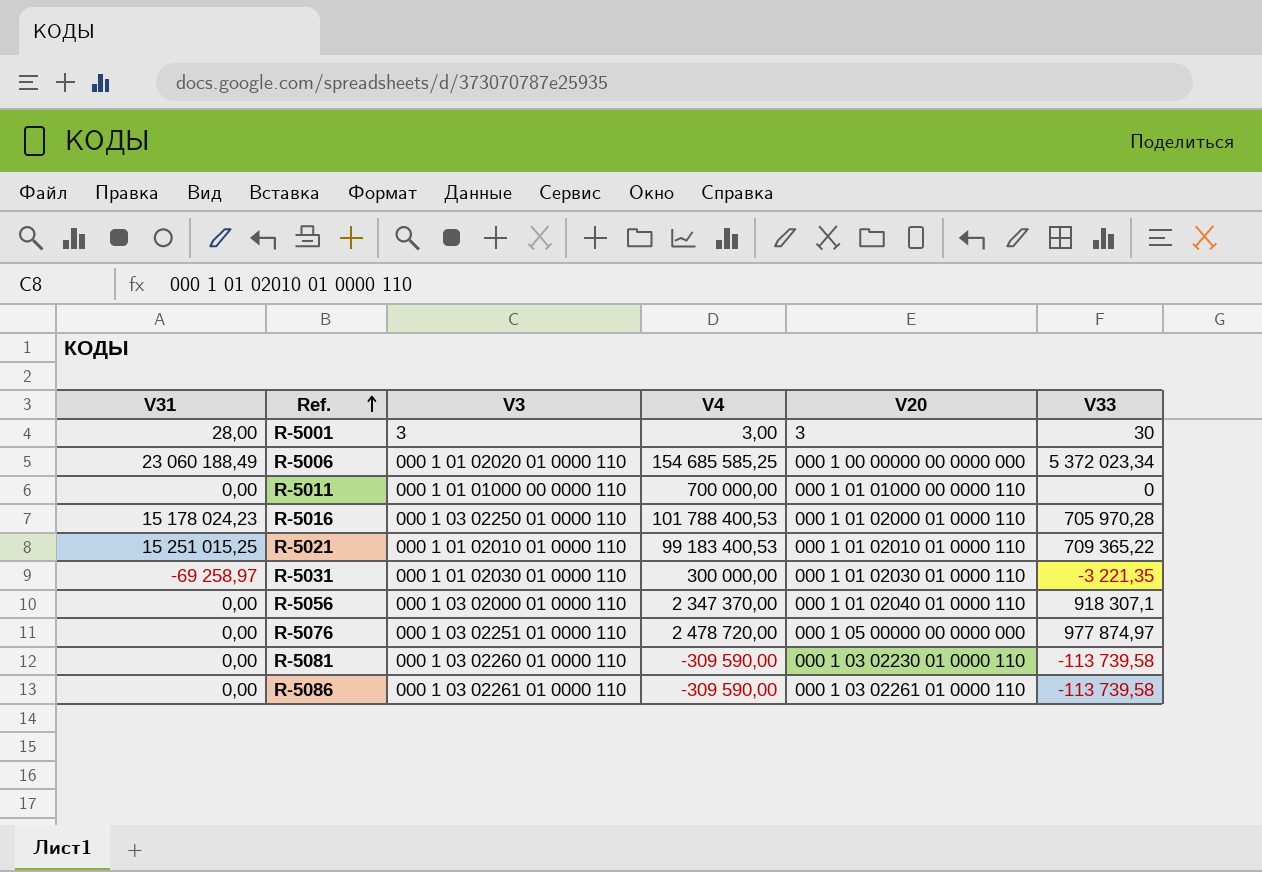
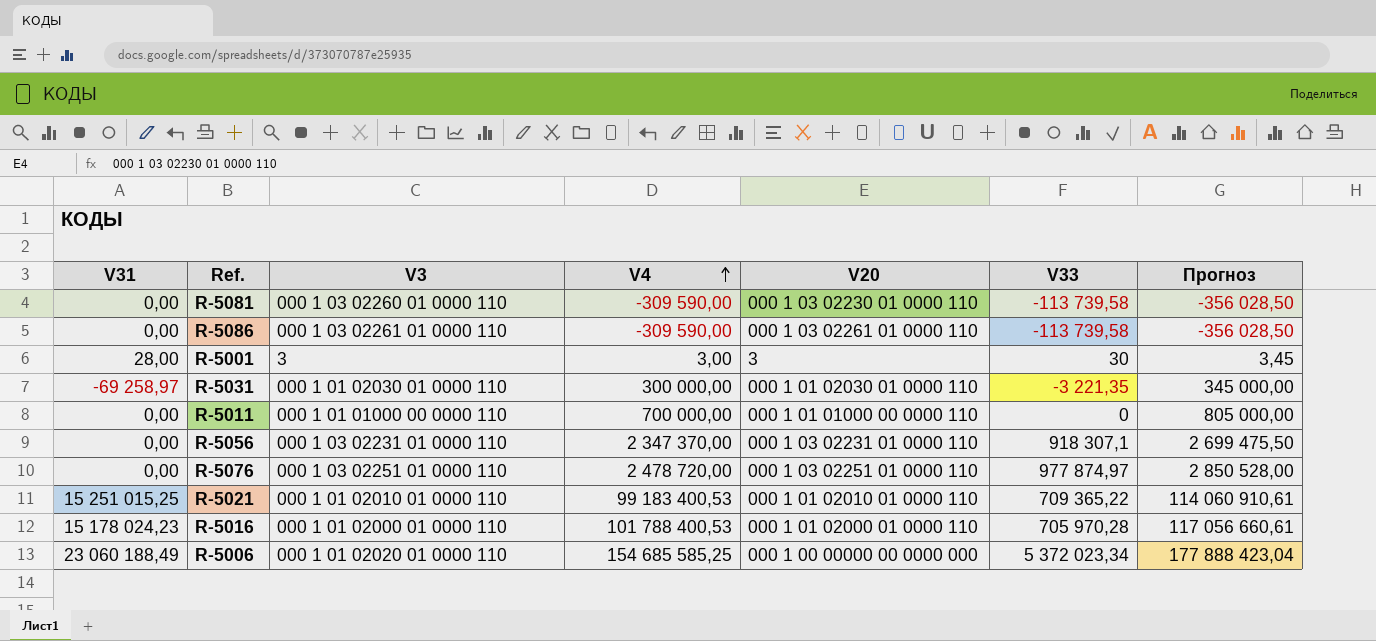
row order: Ref. ascending -> V4 ascending
column Прогноз | formula: none -> [V4] * 1,15
R-5056 | V3: 000 1 03 02000 01 0000 110 -> 000 1 03 02231 01 0000 110
R-5056 | V20: 000 1 01 02040 01 0000 110 -> 000 1 03 02231 01 0000 110
R-5076 | V20: 000 1 05 00000 00 0000 000 -> 000 1 03 02251 01 0000 110
R-5016 | V3: 000 1 03 02250 01 0000 110 -> 000 1 01 02000 01 0000 110

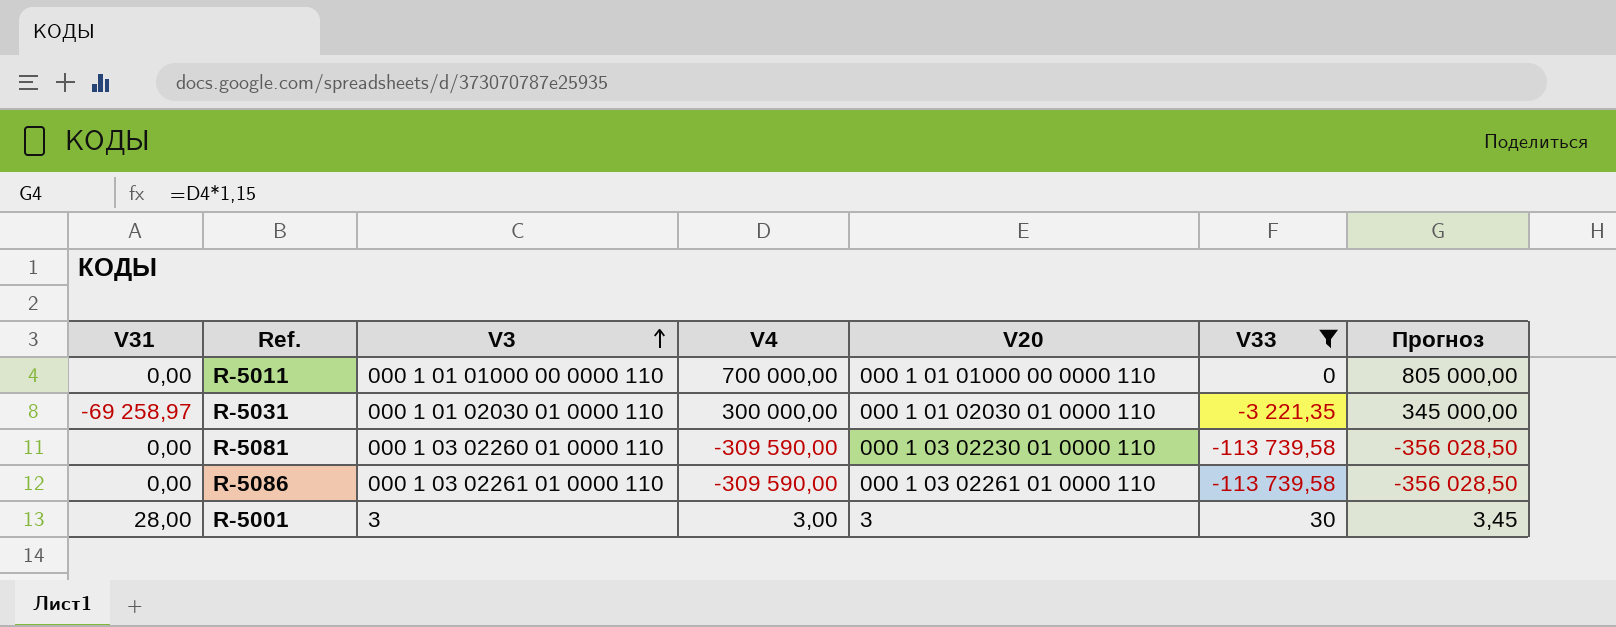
filter: none -> V33 <= 30
row order: V4 ascending -> V3 ascending

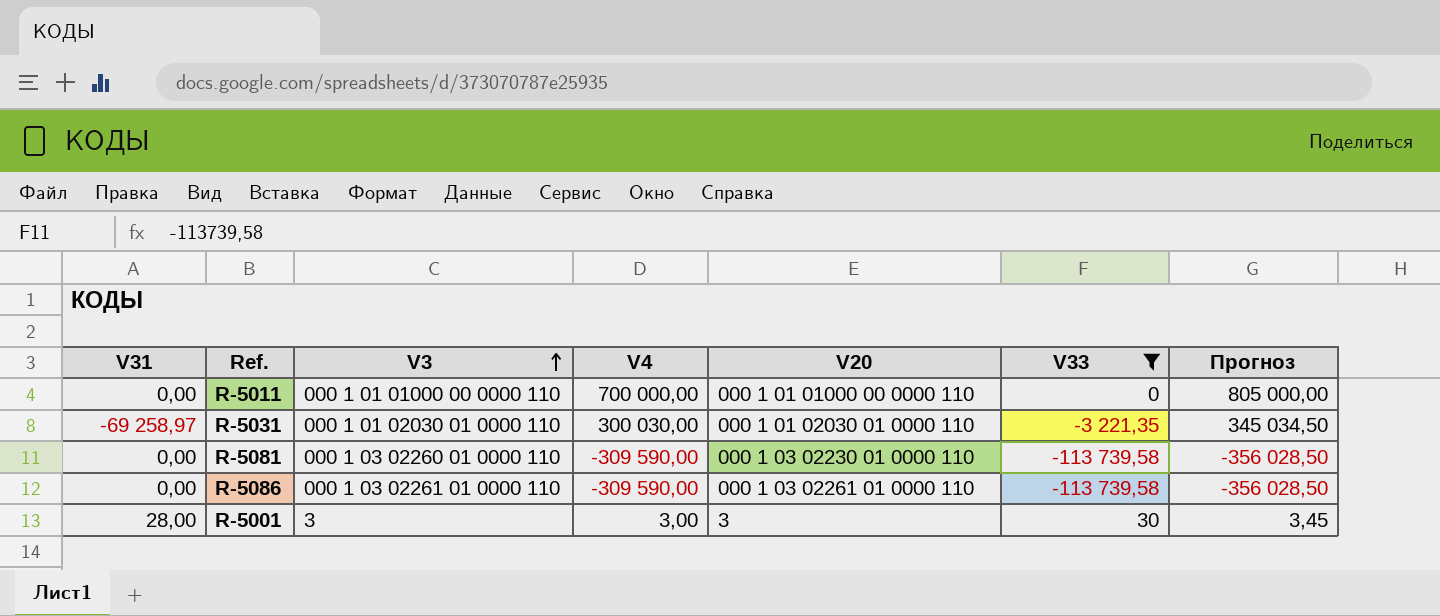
R-5031 | V4: 300 000,00 -> 300 030,00
R-5031 | Прогноз: 345 000,00 -> 345 034,50

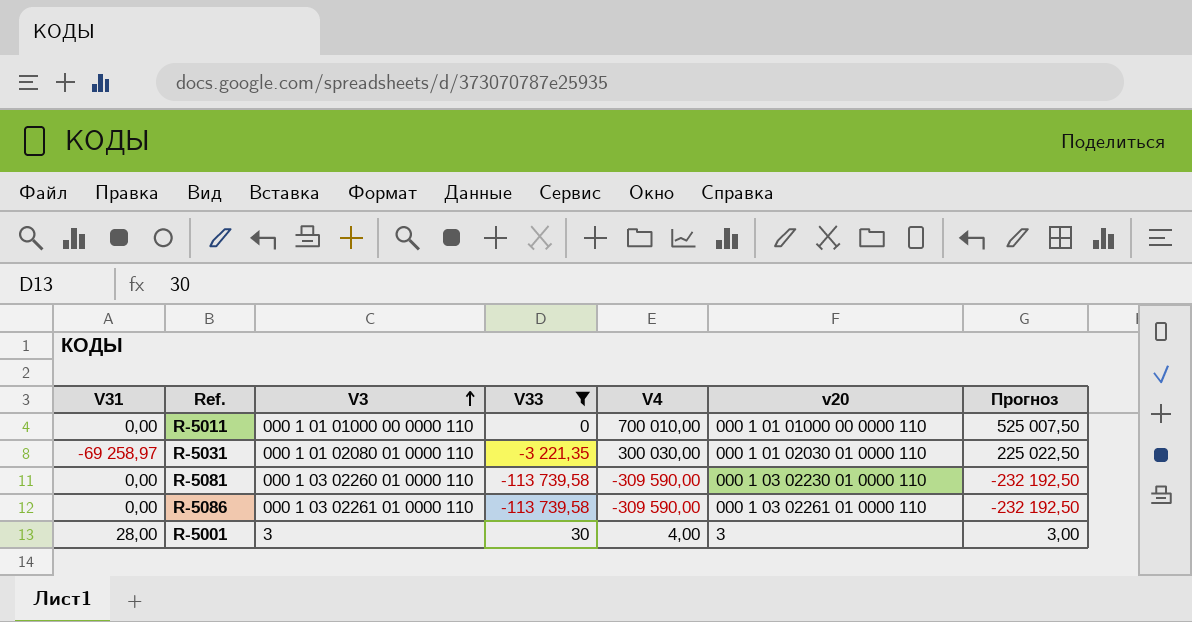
column V33 | position: 6 -> 4
column name: V20 -> v20
column Прогноз | formula: [V4] * 1,15 -> [V4] * 0,75
R-5011 | V4: 700 000,00 -> 700 010,00
R-5031 | V3: 000 1 01 02030 01 0000 110 -> 000 1 01 02080 01 0000 110
R-5001 | V4: 3,00 -> 4,00

